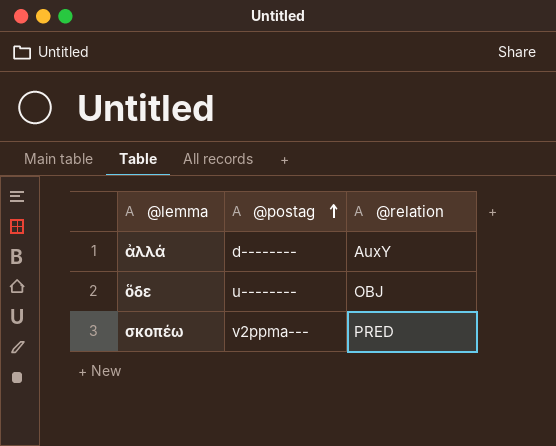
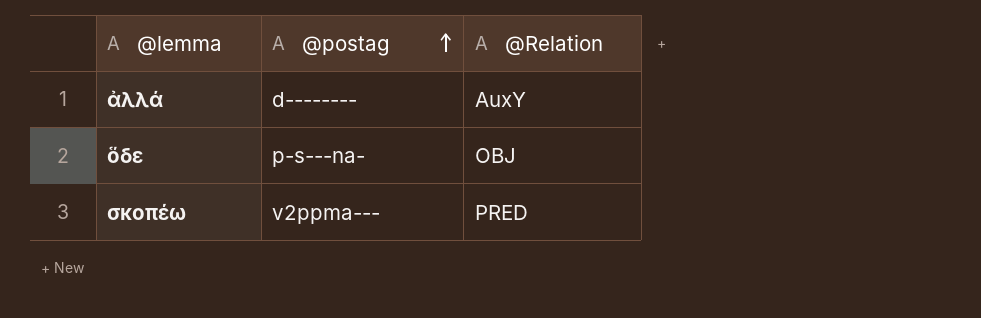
column name: @relation -> @Relation
ὅδε | @postag: u-------- -> p-s---na-

